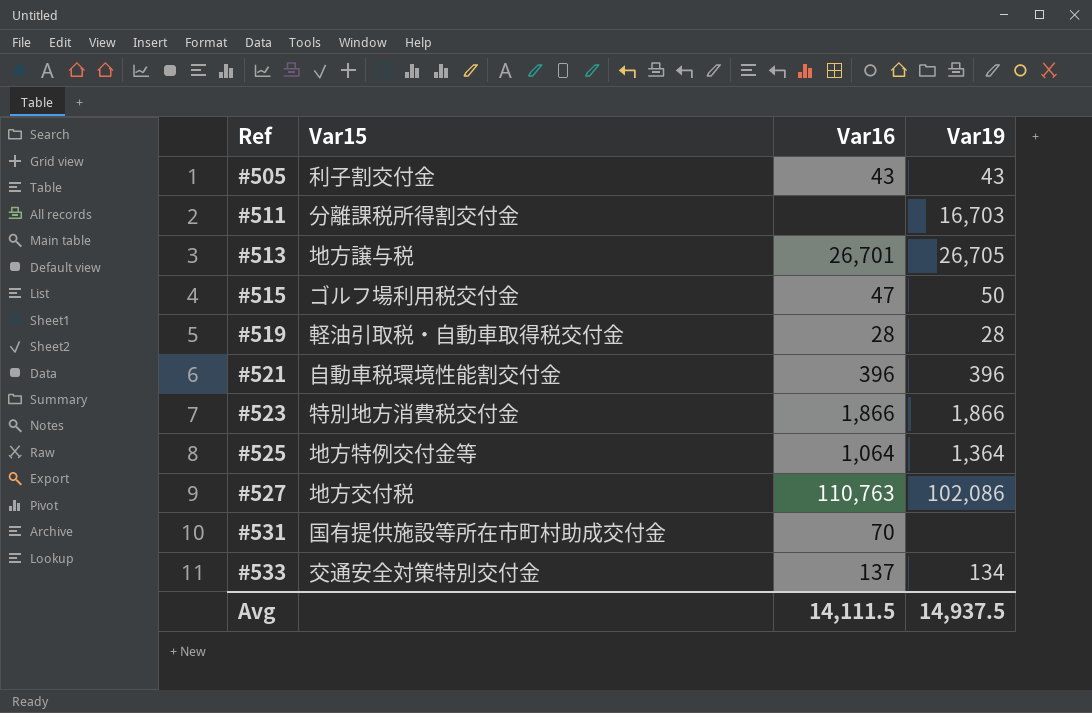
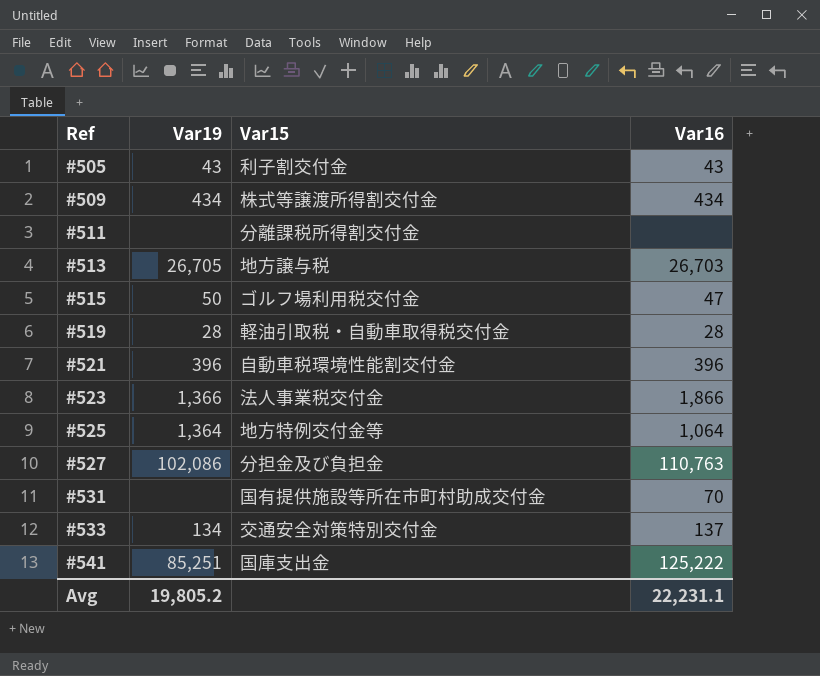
column Var19 | position: 4 -> 2
row #509: none -> 434 | 株式等譲渡所得割交付金 | 434
#511 | Var19: 16,703 -> none
#513 | Var16: 26,701 -> 26,703
#523 | Var19: 1,866 -> 1,366
#523 | Var15: 特別地方消費税交付金 -> 法人事業税交付金
#527 | Var15: 地方交付税 -> 分担金及び負担金
row #541: none -> 85,251 | 国庫支出金 | 125,222
Avg | Var19: 14,937.5 -> 19,805.2
Avg | Var16: 14,111.5 -> 22,231.1

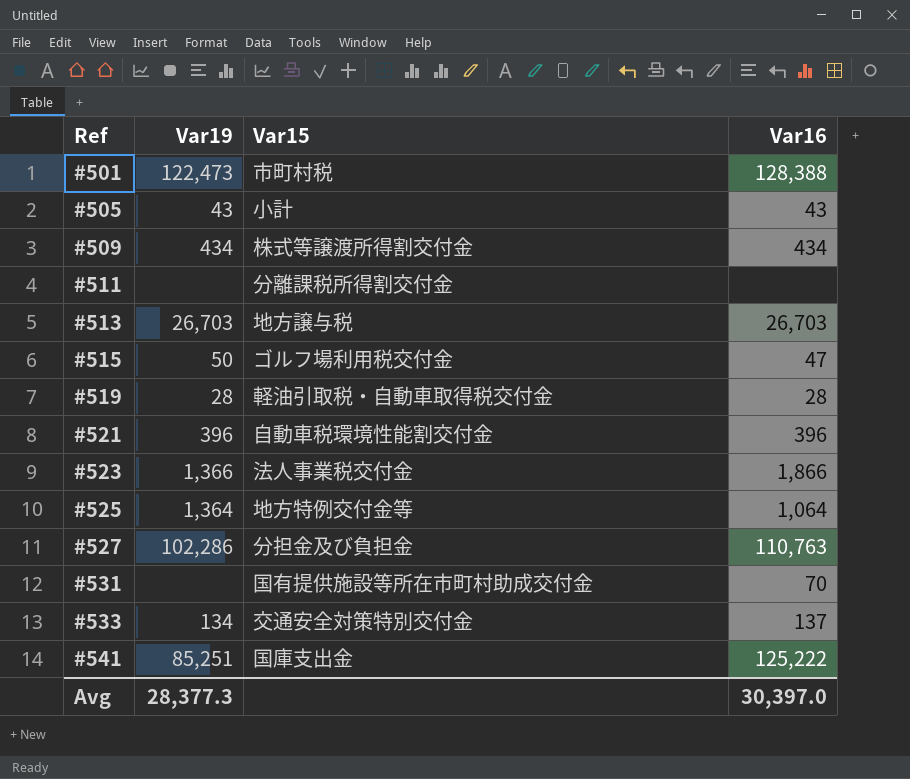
row #501: none -> 122,473 | 市町村税 | 128,388
#505 | Var15: 利子割交付金 -> 小計
#513 | Var19: 26,705 -> 26,703
#527 | Var19: 102,086 -> 102,286
Avg | Var19: 19,805.2 -> 28,377.3
Avg | Var16: 22,231.1 -> 30,397.0

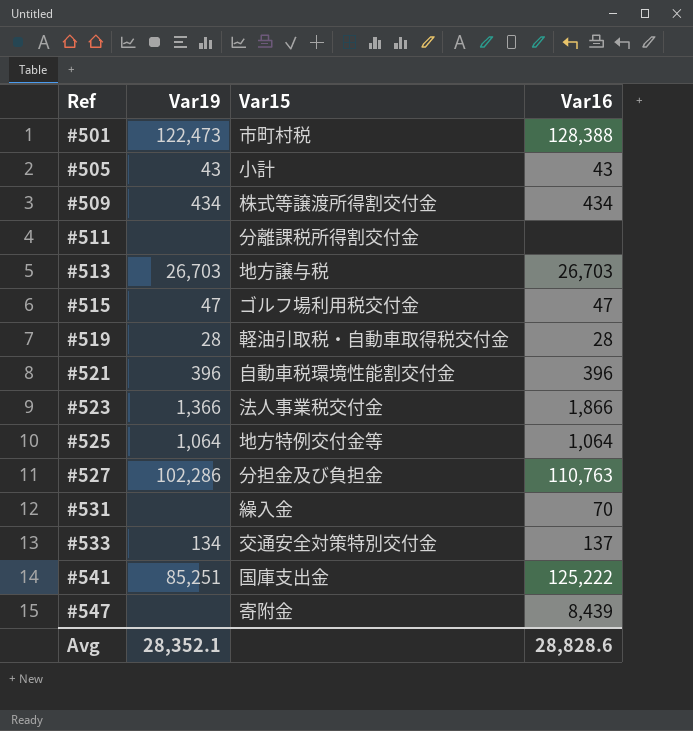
#515 | Var19: 50 -> 47
#525 | Var19: 1,364 -> 1,064
#531 | Var15: 国有提供施設等所在市町村助成交付金 -> 繰入金
row #547: none -> none | 寄附金 | 8,439
Avg | Var19: 28,377.3 -> 28,352.1
Avg | Var16: 30,397.0 -> 28,828.6

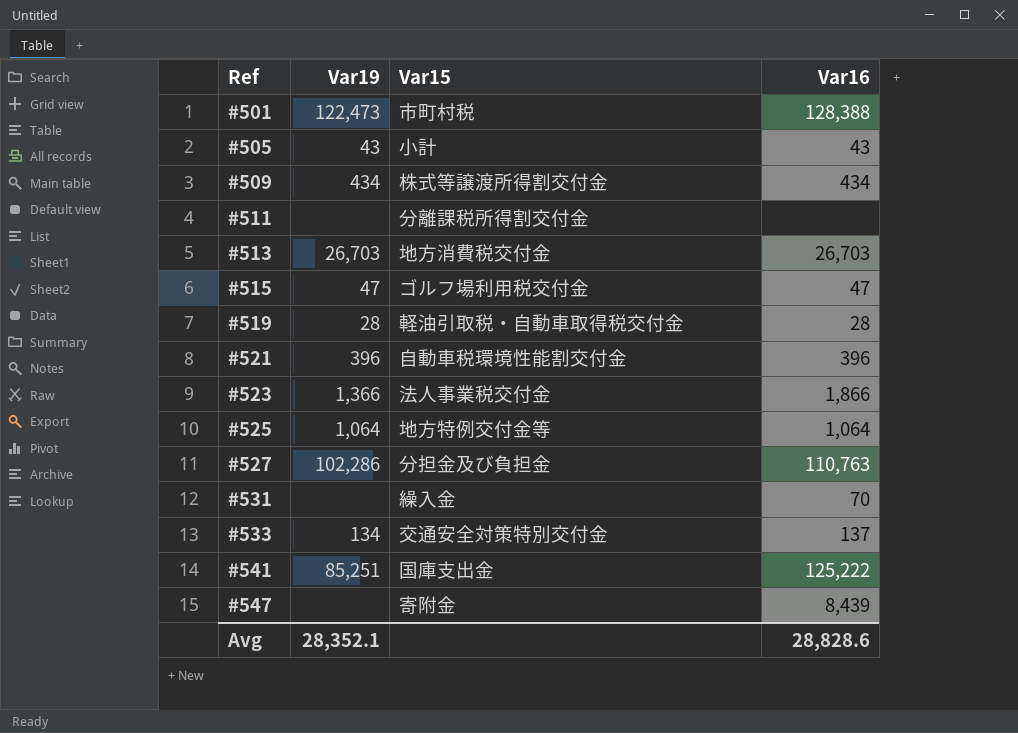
#513 | Var15: 地方譲与税 -> 地方消費税交付金

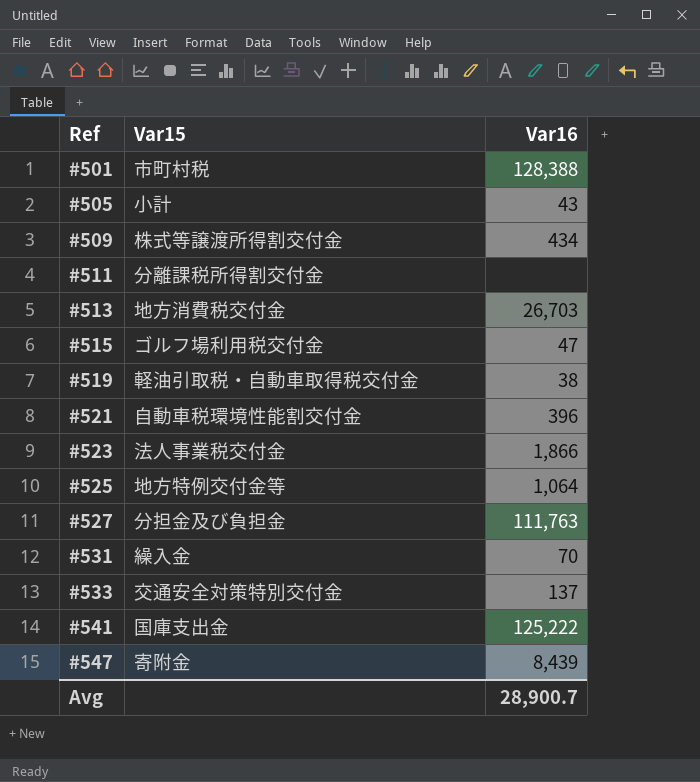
column Var19 | position: 2 -> none
#519 | Var16: 28 -> 38
#527 | Var16: 110,763 -> 111,763
Avg | Var16: 28,828.6 -> 28,900.7

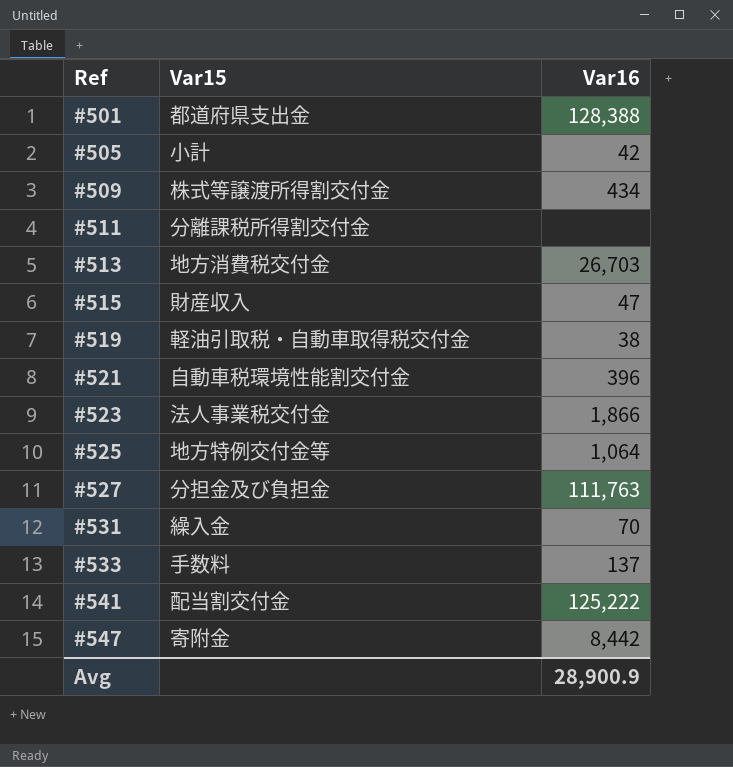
#501 | Var15: 市町村税 -> 都道府県支出金
#505 | Var16: 43 -> 42
#515 | Var15: ゴルフ場利用税交付金 -> 財産収入
#533 | Var15: 交通安全対策特別交付金 -> 手数料
#541 | Var15: 国庫支出金 -> 配当割交付金
#547 | Var16: 8,439 -> 8,442
Avg | Var16: 28,900.7 -> 28,900.9

